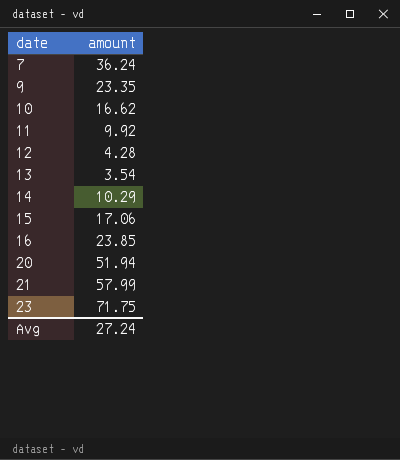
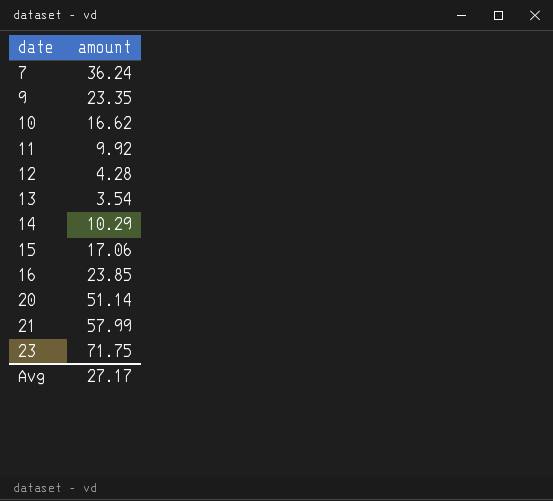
20 | amount: 51.94 -> 51.14
Avg | amount: 27.24 -> 27.17

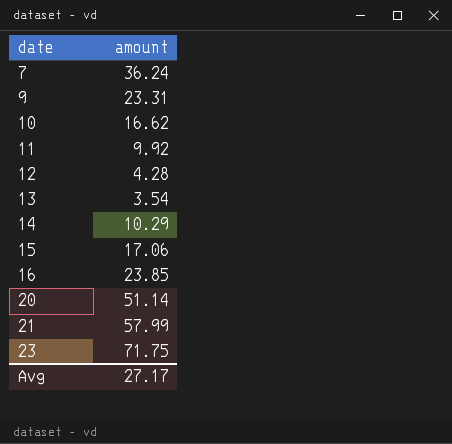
9 | amount: 23.35 -> 23.31

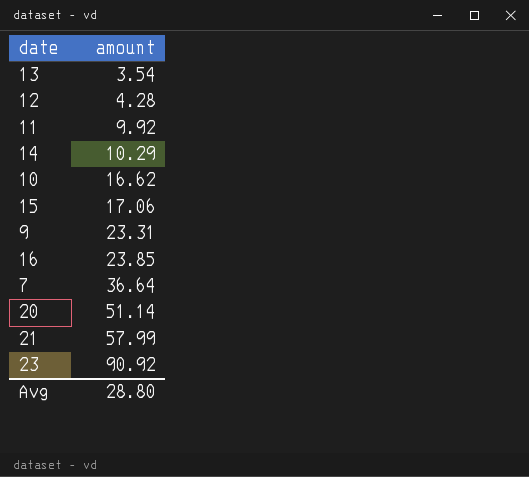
row order: date ascending -> amount ascending
7 | amount: 36.24 -> 36.64
23 | amount: 71.75 -> 90.92
Avg | amount: 27.17 -> 28.80

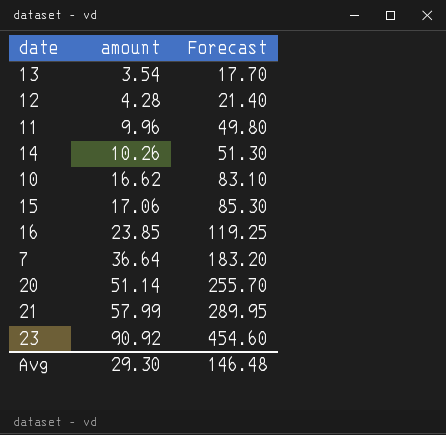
column Forecast | formula: none -> [amount] * 5
row 9: 23.31 -> none
11 | amount: 9.92 -> 9.96
14 | amount: 10.29 -> 10.26
Avg | amount: 28.80 -> 29.30

